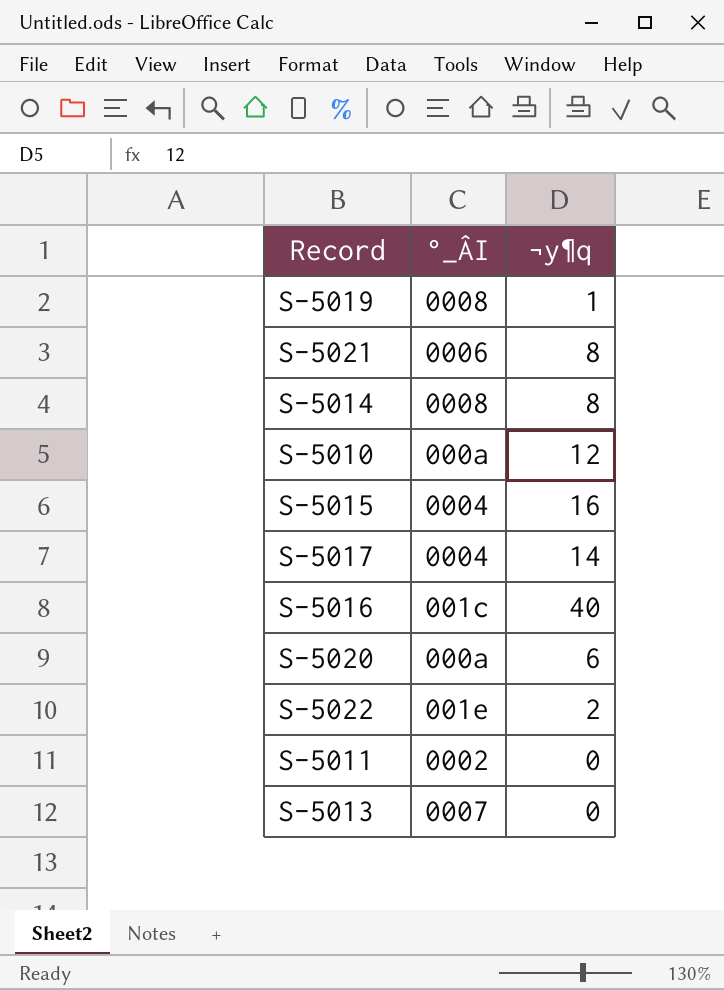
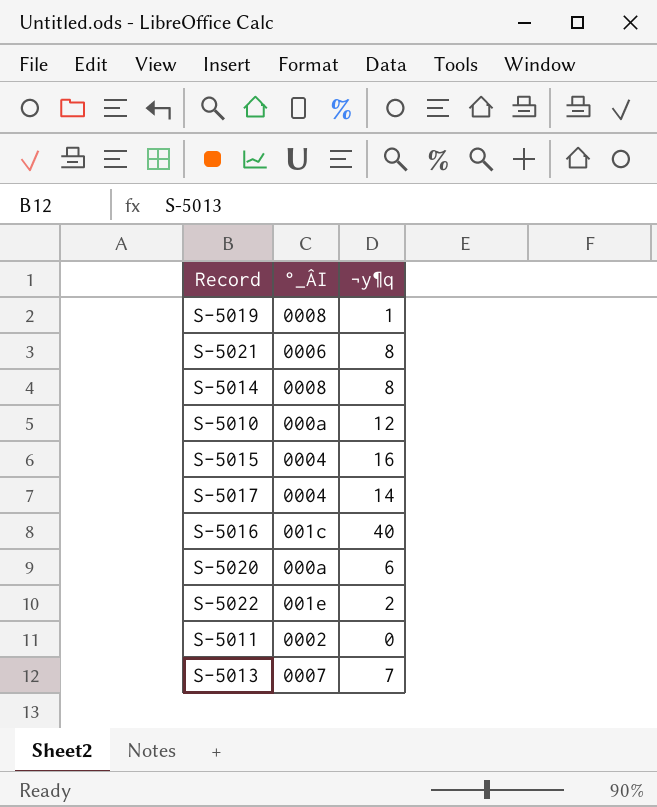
S-5013 | ¬y¶q: 0 -> 7

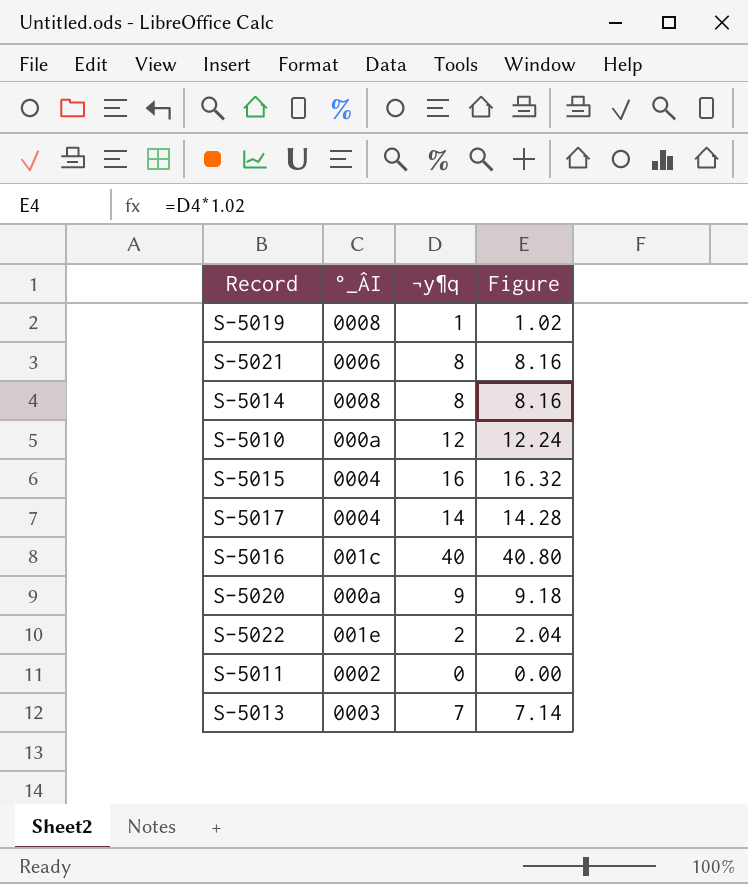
column Figure | formula: none -> [¬y¶q] * 1.02
S-5020 | ¬y¶q: 6 -> 9
S-5013 | °_ÂI: 0007 -> 0003

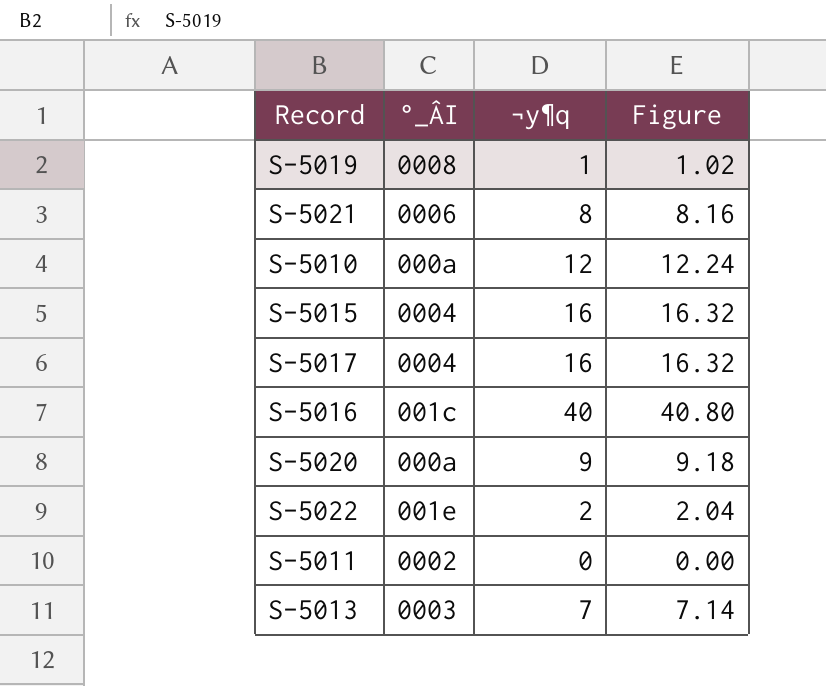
row S-5014: 0008 | 8 | 8.16 -> none
S-5017 | ¬y¶q: 14 -> 16
S-5017 | Figure: 14.28 -> 16.32

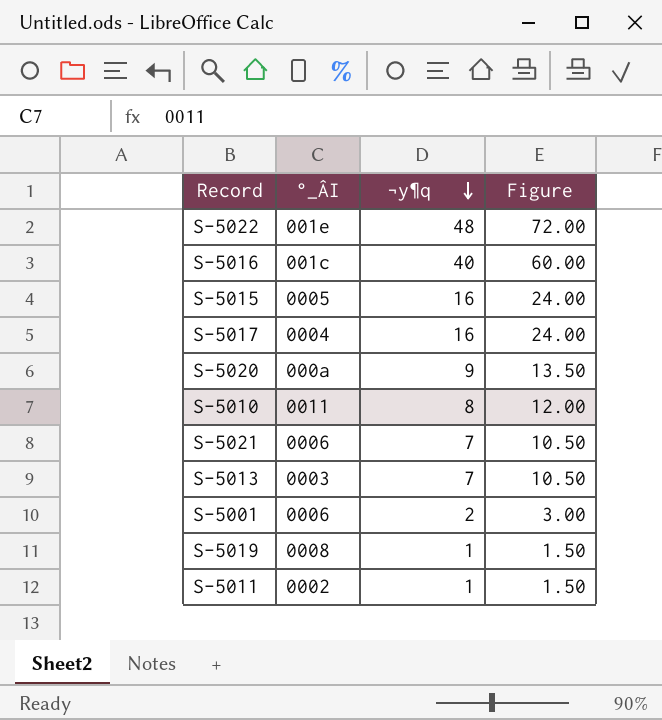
row order: none -> ¬y¶q descending
column Figure | formula: [¬y¶q] * 1.02 -> [¬y¶q] * 1.5
S-5022 | ¬y¶q: 2 -> 48
S-5015 | °_ÂI: 0004 -> 0005
S-5010 | °_ÂI: 000a -> 0011
S-5010 | ¬y¶q: 12 -> 8
S-5021 | ¬y¶q: 8 -> 7
row S-5001: none -> 0006 | 2 | 3.00
S-5011 | ¬y¶q: 0 -> 1

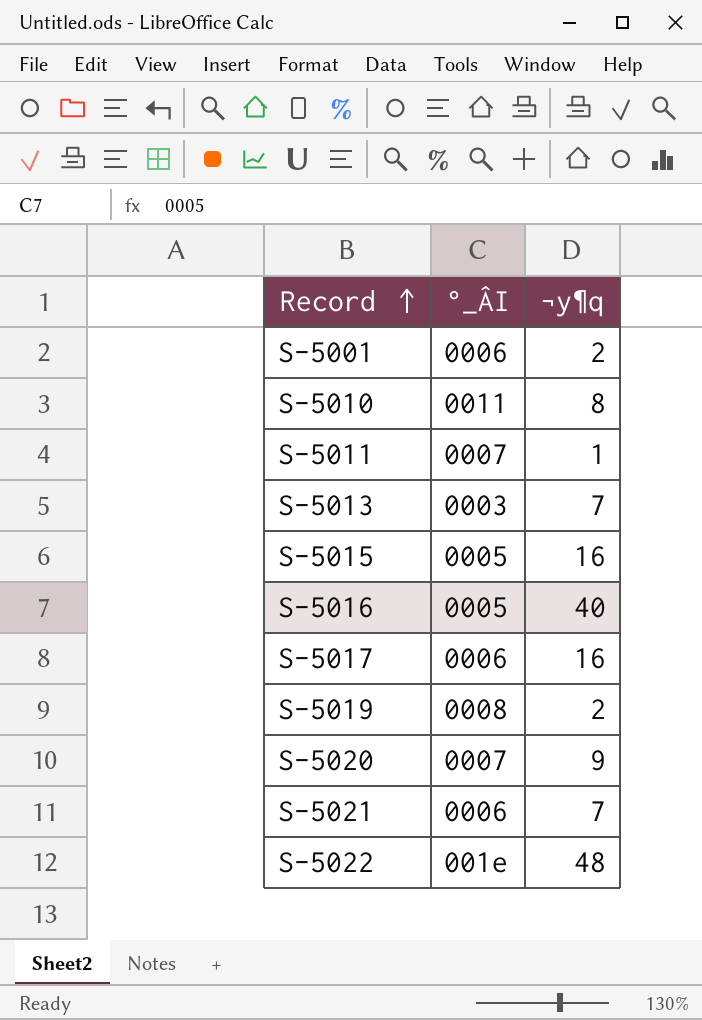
row order: ¬y¶q descending -> Record ascending
column Figure | formula: [¬y¶q] * 1.5 -> none
S-5011 | °_ÂI: 0002 -> 0007
S-5016 | °_ÂI: 001c -> 0005
S-5017 | °_ÂI: 0004 -> 0006
S-5019 | ¬y¶q: 1 -> 2
S-5020 | °_ÂI: 000a -> 0007

